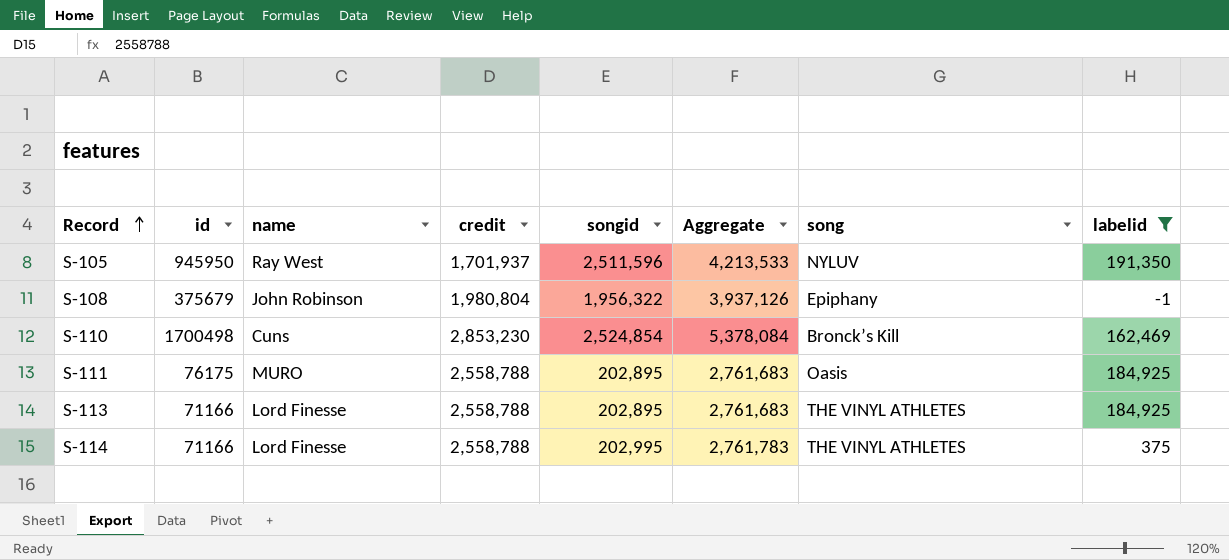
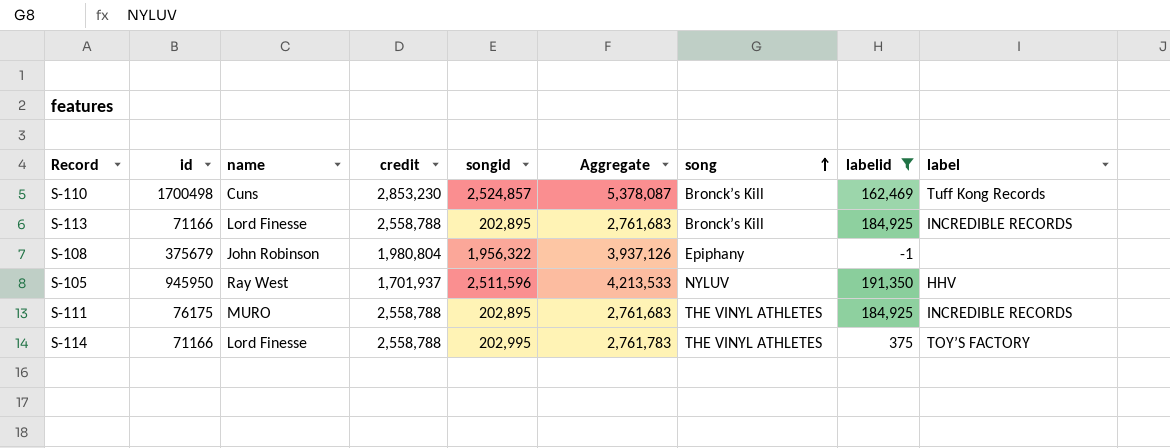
row order: Record ascending -> song ascending
column label | position: none -> 9
S-110 | songid: 2,524,854 -> 2,524,857
S-110 | Aggregate: 5,378,084 -> 5,378,087
S-113 | song: THE VINYL ATHLETES -> Bronck’s Kill
S-111 | song: Oasis -> THE VINYL ATHLETES

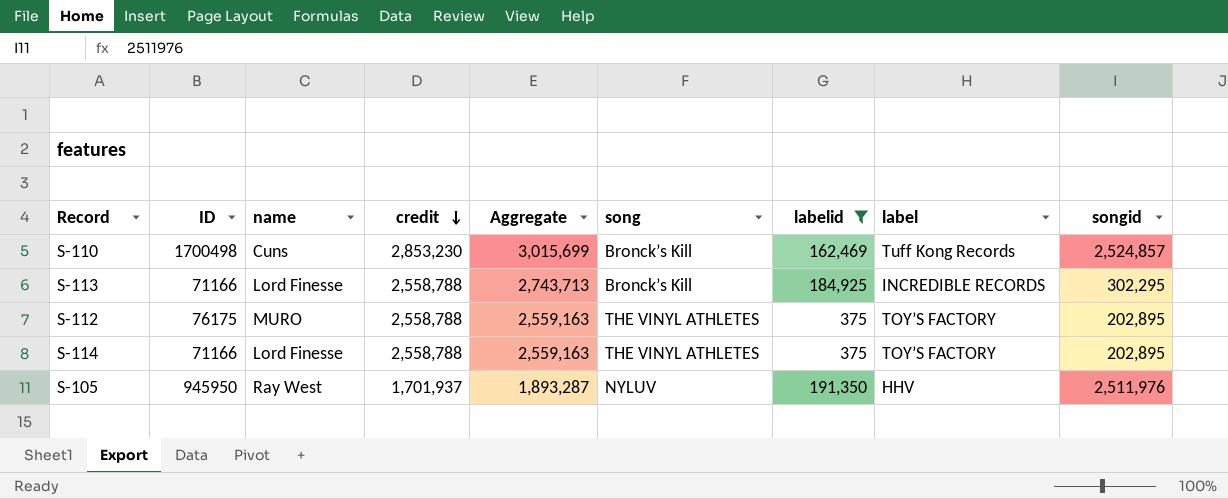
row order: song ascending -> credit descending
column name: id -> ID
column Aggregate | formula: [credit] + [songid] -> [credit] + [labelid]
column songid | position: 5 -> 9
row S-108: 375679 | John Robinson | 1,980,804 | 1,956,322 | 3,937,126 | Epiphany | -1 | none -> none
row S-111: 76175 | MURO | 2,558,788 | 202,895 | 2,761,683 | THE VINYL ATHLETES | 184,925 | INCREDIBLE RECORDS -> none
S-113 | songid: 202,895 -> 302,295
row S-112: none -> 76175 | MURO | 2,558,788 | 2,559,163 | THE VINYL ATHLETES | 375 | TOY’S FACTORY | 202,895
S-114 | songid: 202,995 -> 202,895
S-105 | songid: 2,511,596 -> 2,511,976

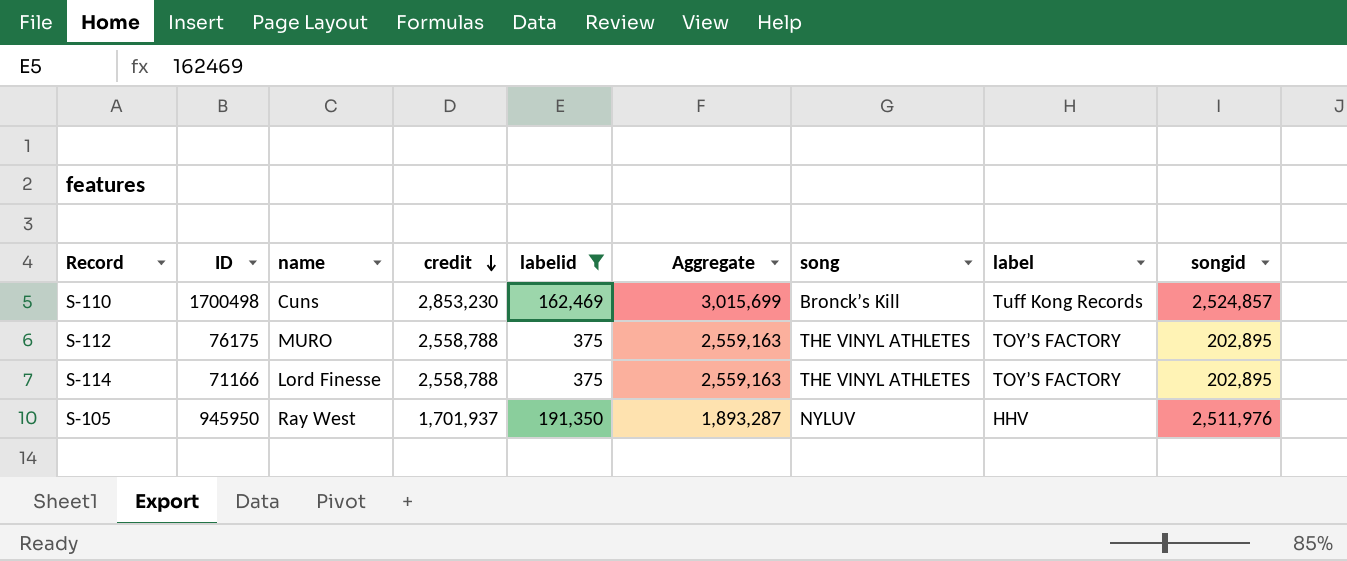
column labelid | position: 7 -> 5
row S-113: 71166 | Lord Finesse | 2,558,788 | 2,743,713 | Bronck’s Kill | 184,925 | INCREDIBLE RECORDS | 302,295 -> none

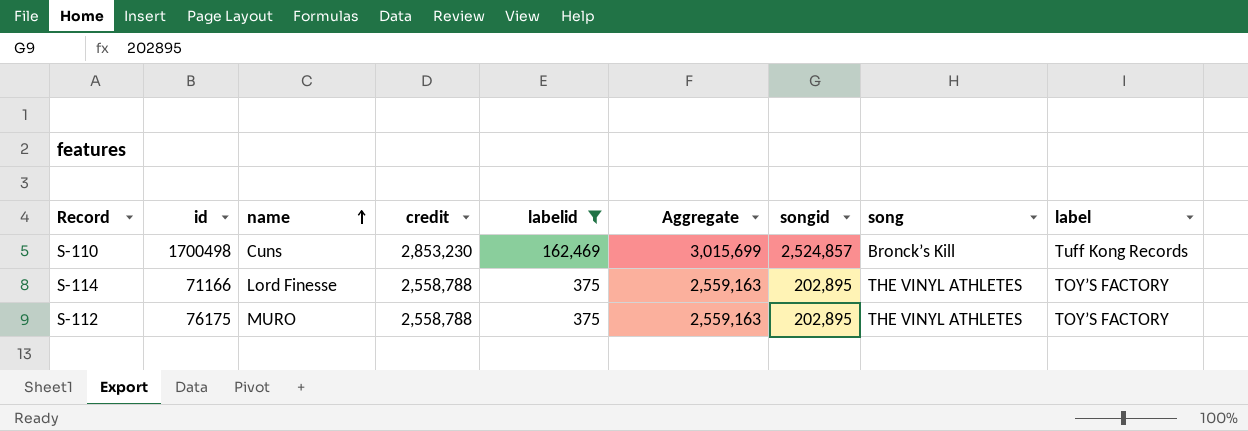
row order: credit descending -> name ascending
column name: ID -> id
column songid | position: 9 -> 7
row S-105: 945950 | Ray West | 1,701,937 | 191,350 | 1,893,287 | NYLUV | HHV | 2,511,976 -> none

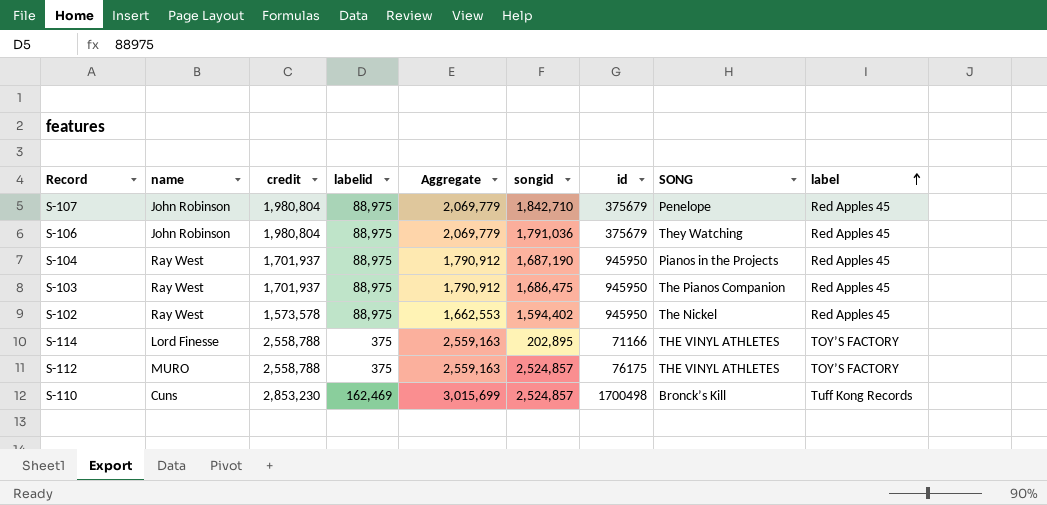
filter: labelid != 88,975 -> none
row order: name ascending -> label ascending
column id | position: 2 -> 7
column name: song -> SONG
S-112 | songid: 202,895 -> 2,524,857

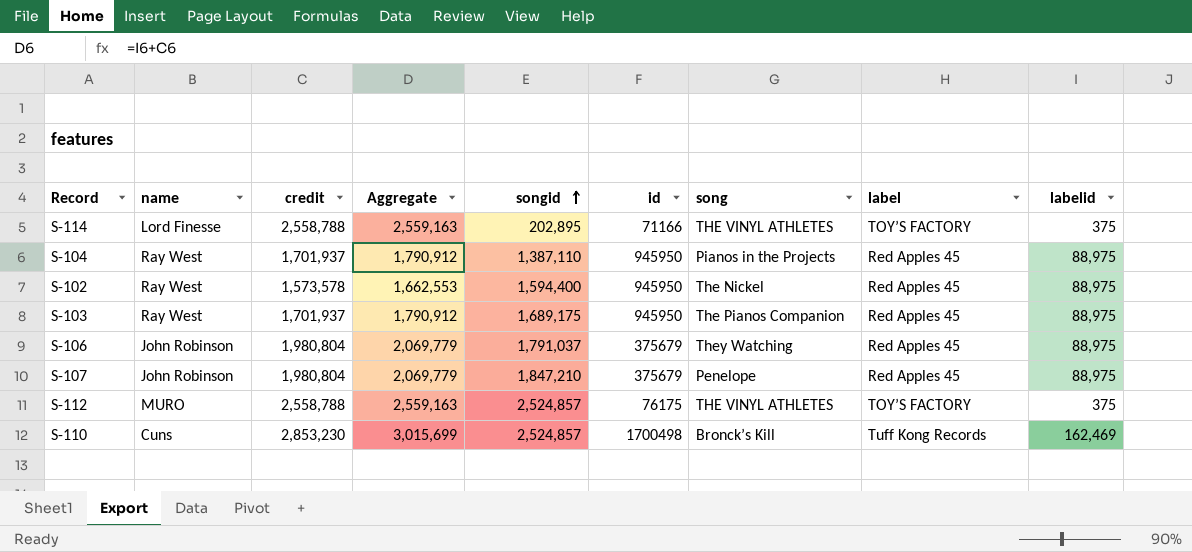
row order: label ascending -> songid ascending
column name: SONG -> song
column labelid | position: 4 -> 9
S-104 | songid: 1,687,190 -> 1,387,110
S-102 | songid: 1,594,402 -> 1,594,400
S-103 | songid: 1,686,475 -> 1,689,175
S-106 | songid: 1,791,036 -> 1,791,037
S-107 | songid: 1,842,710 -> 1,847,210

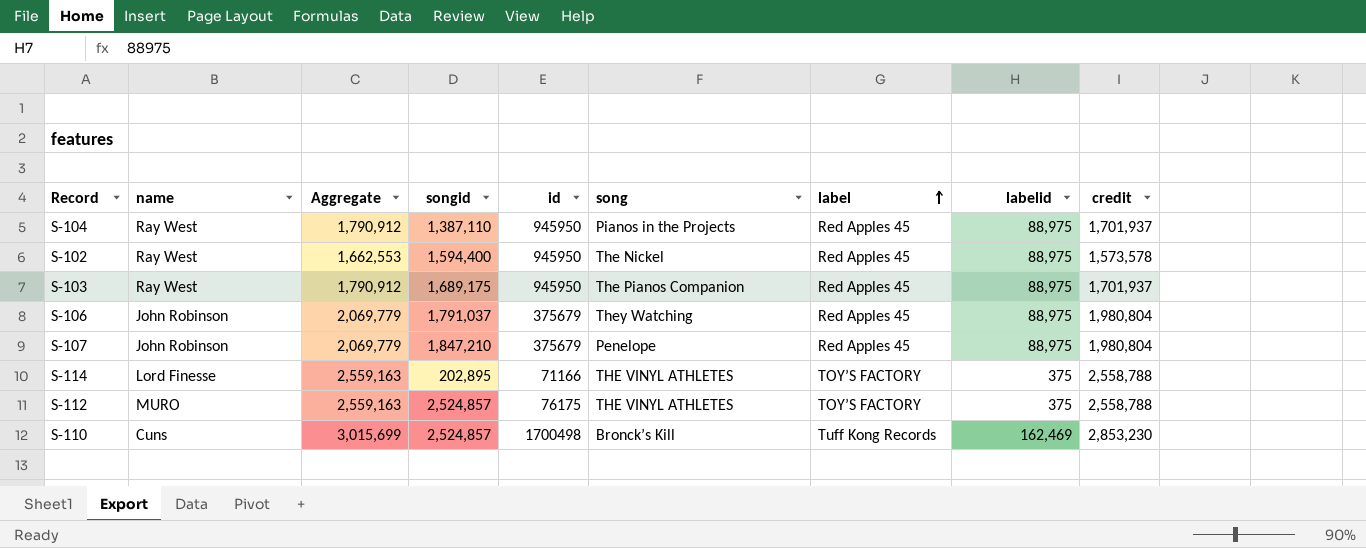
row order: songid ascending -> label ascending
column credit | position: 3 -> 9

